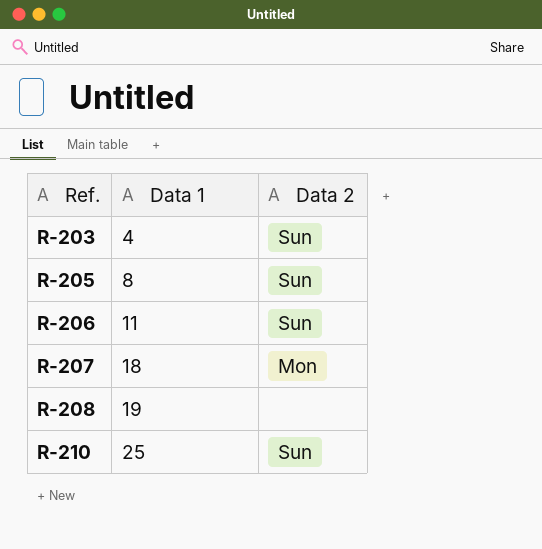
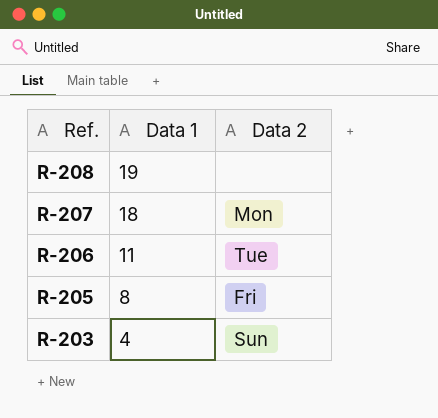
row order: Ref. ascending -> Ref. descending
row R-210: 25 | Sun -> none
R-206 | Data 2: Sun -> Tue
R-205 | Data 2: Sun -> Fri

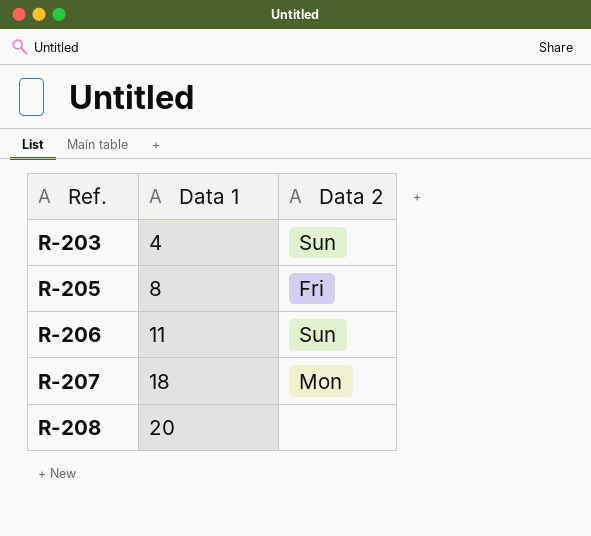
row order: Ref. descending -> Ref. ascending
R-206 | Data 2: Tue -> Sun
R-208 | Data 1: 19 -> 20

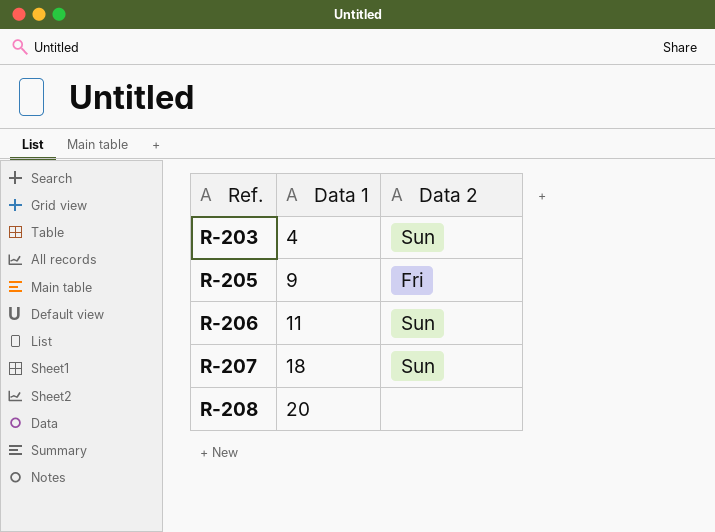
R-205 | Data 1: 8 -> 9
R-207 | Data 2: Mon -> Sun

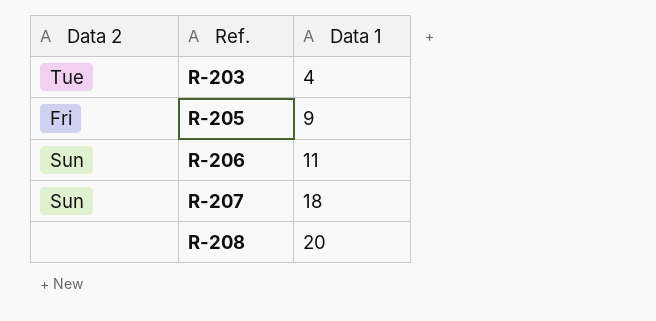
column Data 2 | position: 3 -> 1
R-203 | Data 2: Sun -> Tue

